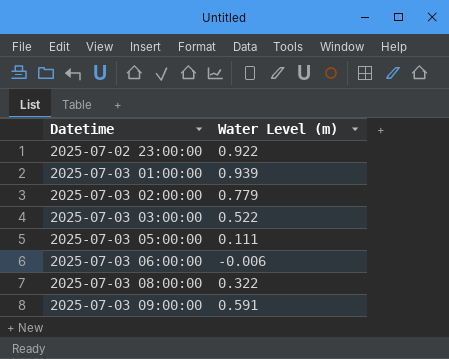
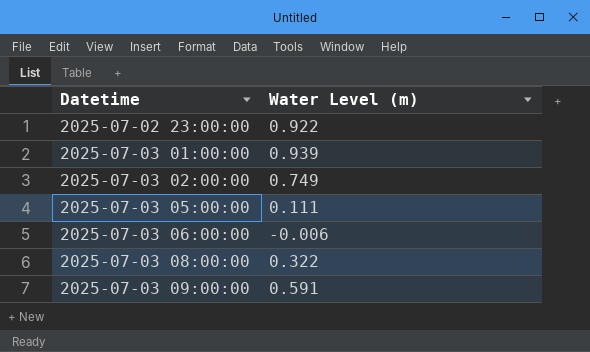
row 2025-07-03 03:00:00: 0.522 -> none
2025-07-03 02:00:00 | Water Level (m): 0.779 -> 0.749

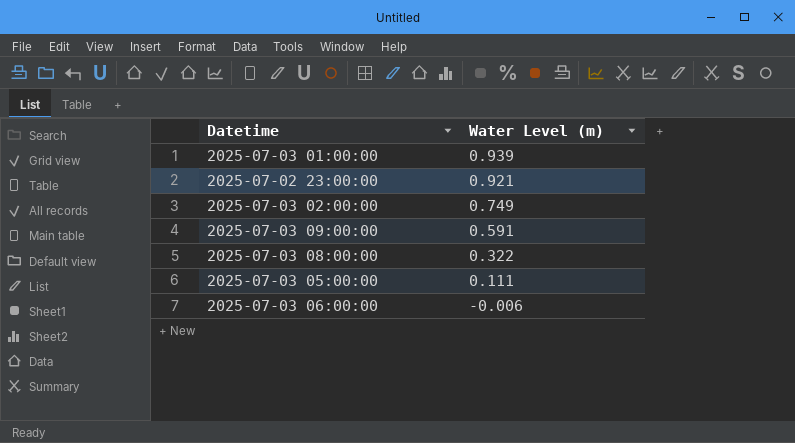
row order: Datetime ascending -> Water Level (m) descending
2025-07-02 23:00:00 | Water Level (m): 0.922 -> 0.921

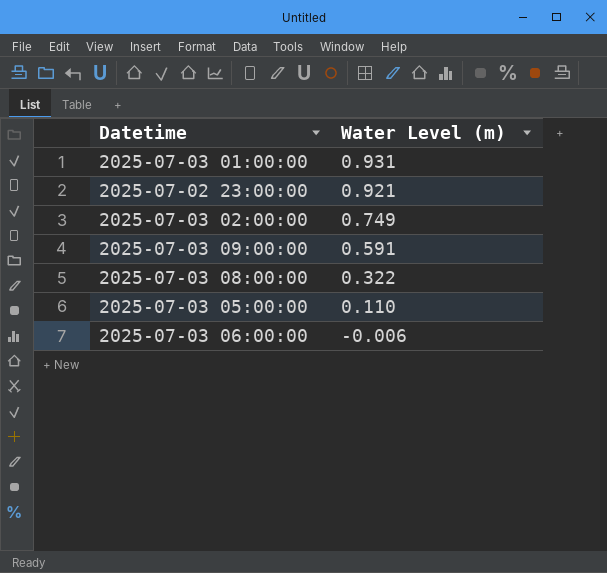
2025-07-03 01:00:00 | Water Level (m): 0.939 -> 0.931
2025-07-03 05:00:00 | Water Level (m): 0.111 -> 0.110

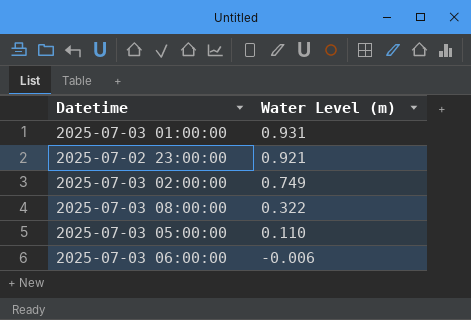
row 2025-07-03 09:00:00: 0.591 -> none

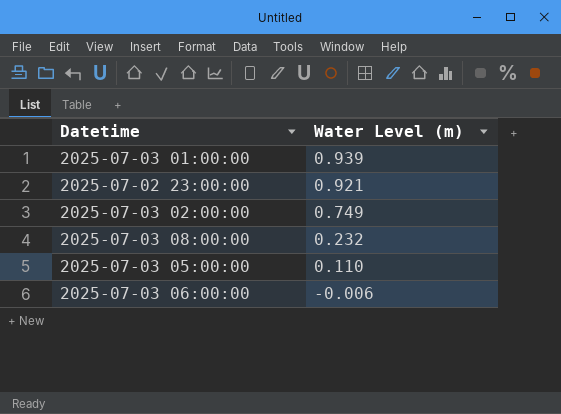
2025-07-03 01:00:00 | Water Level (m): 0.931 -> 0.939
2025-07-03 08:00:00 | Water Level (m): 0.322 -> 0.232

